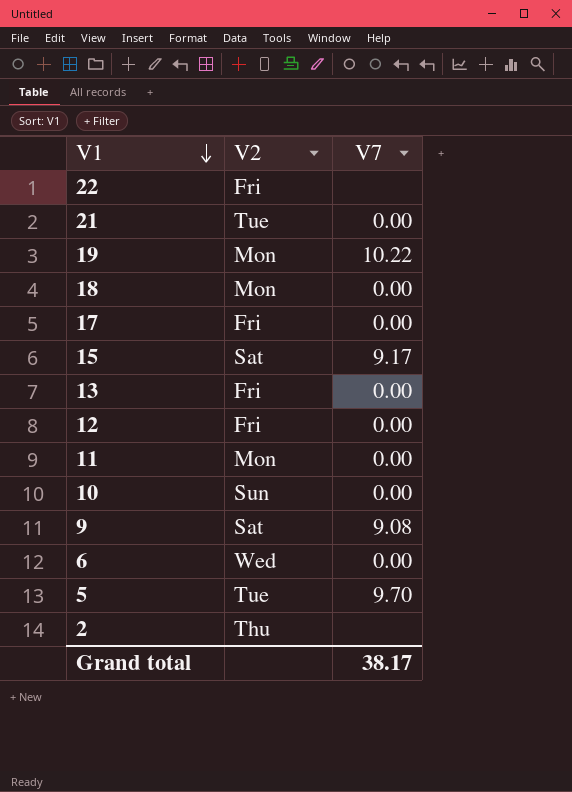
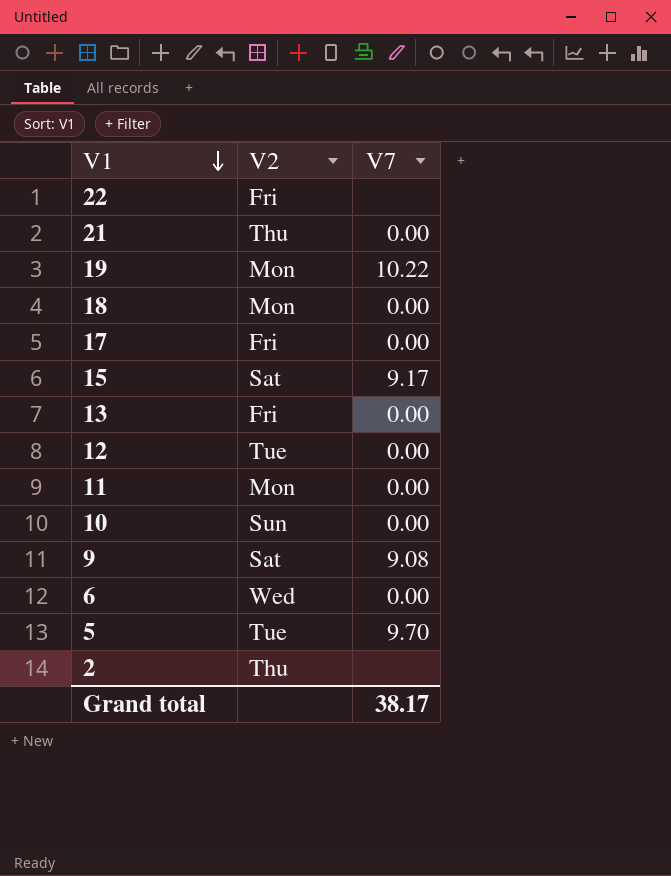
21 | V2: Tue -> Thu
12 | V2: Fri -> Tue

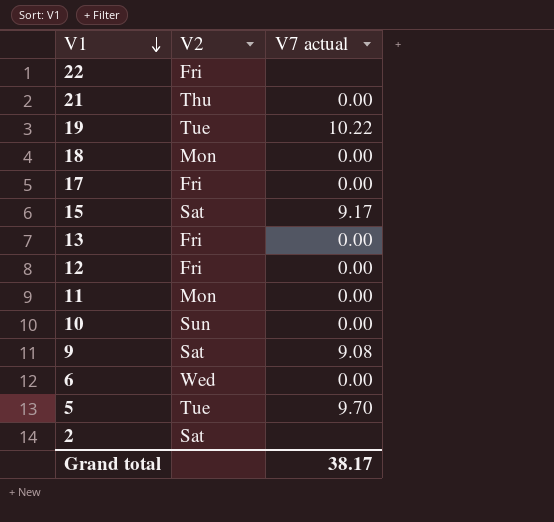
column name: V7 -> V7 actual
19 | V2: Mon -> Tue
12 | V2: Tue -> Fri
2 | V2: Thu -> Sat

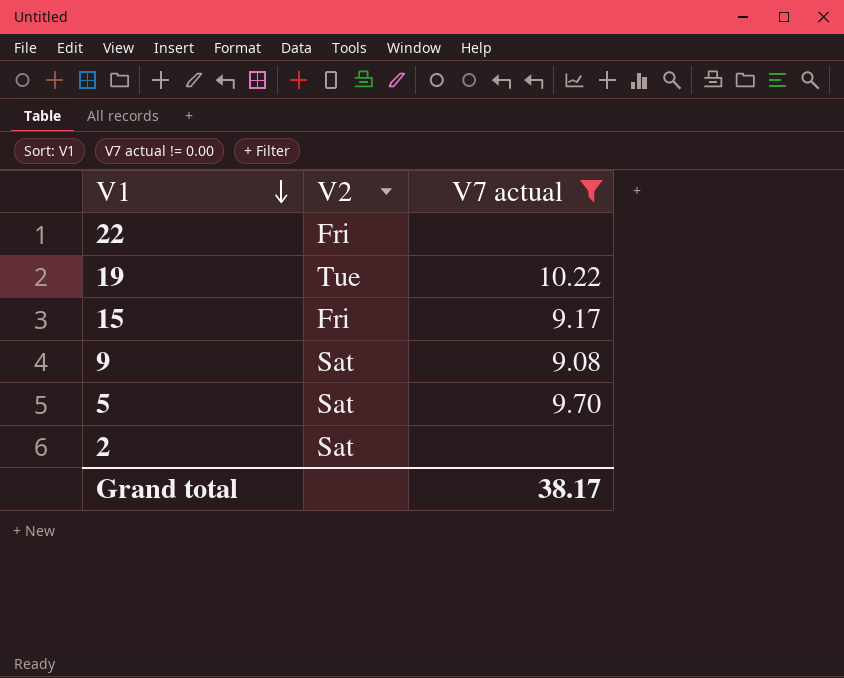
filter: none -> V7 actual != 0.00
15 | V2: Sat -> Fri
5 | V2: Tue -> Sat

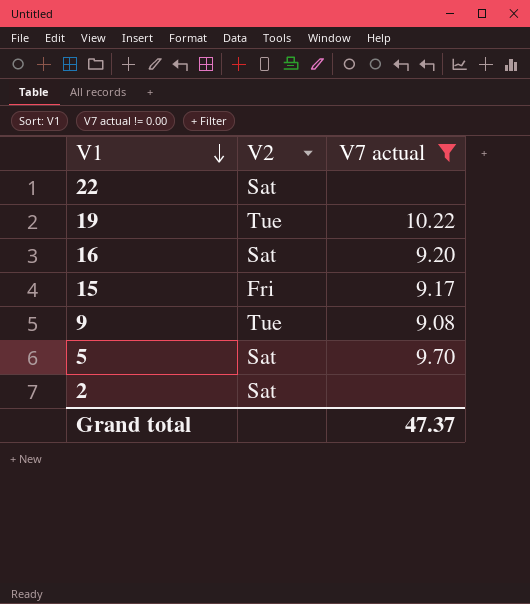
22 | V2: Fri -> Sat
row 16: none -> Sat | 9.20
9 | V2: Sat -> Tue
Grand total | V7 actual: 38.17 -> 47.37

